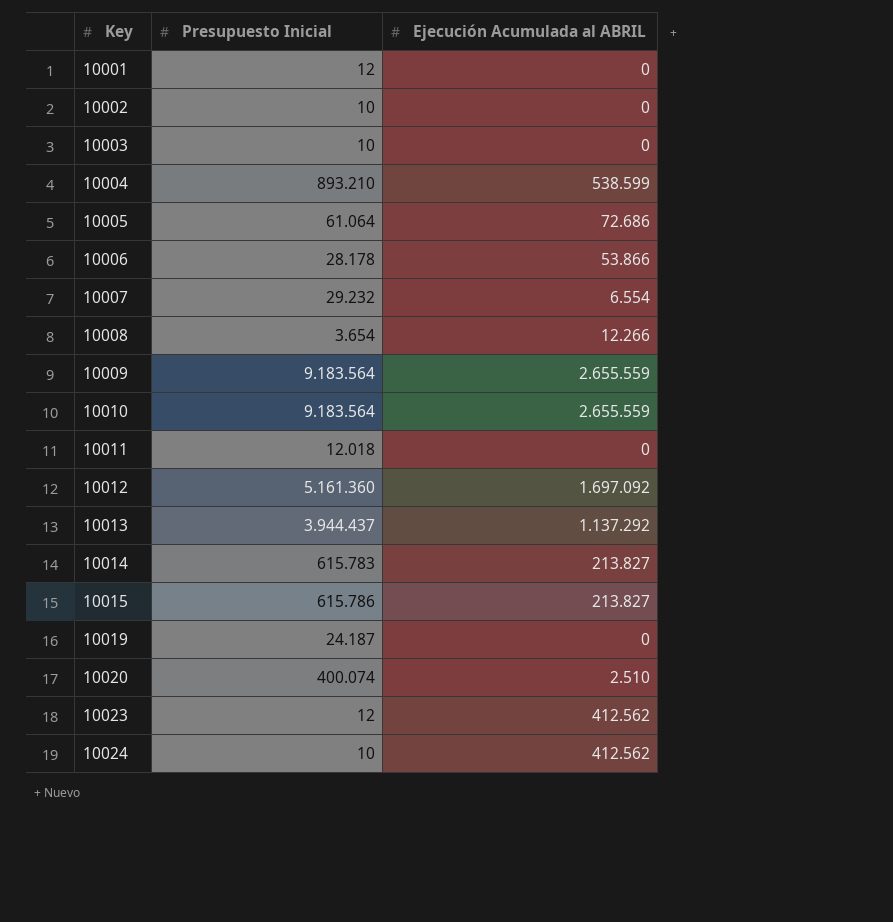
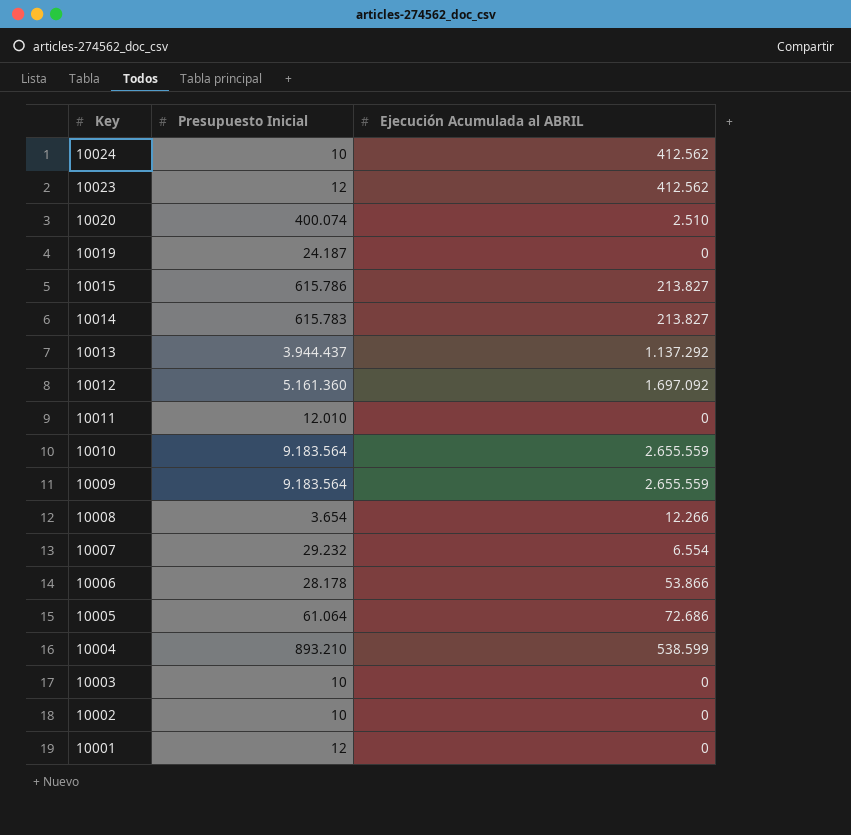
row order: Key ascending -> Key descending
10011 | Presupuesto Inicial: 12.018 -> 12.010

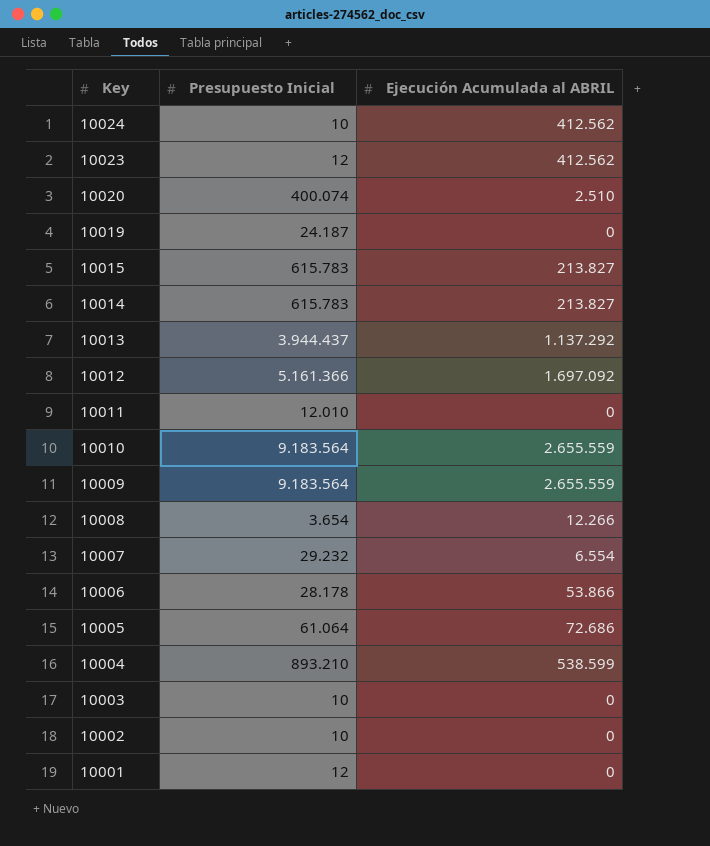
10015 | Presupuesto Inicial: 615.786 -> 615.783
10012 | Presupuesto Inicial: 5.161.360 -> 5.161.366

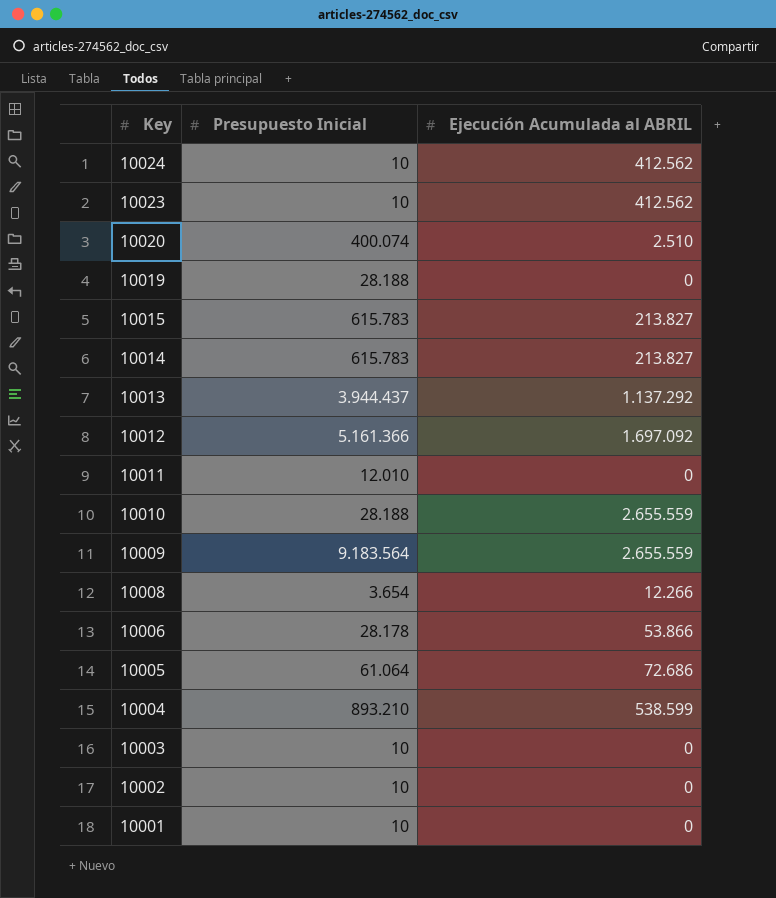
row 10007: 29.232 | 6.554 -> none
10023 | Presupuesto Inicial: 12 -> 10
10019 | Presupuesto Inicial: 24.187 -> 28.188
10010 | Presupuesto Inicial: 9.183.564 -> 28.188
10001 | Presupuesto Inicial: 12 -> 10

